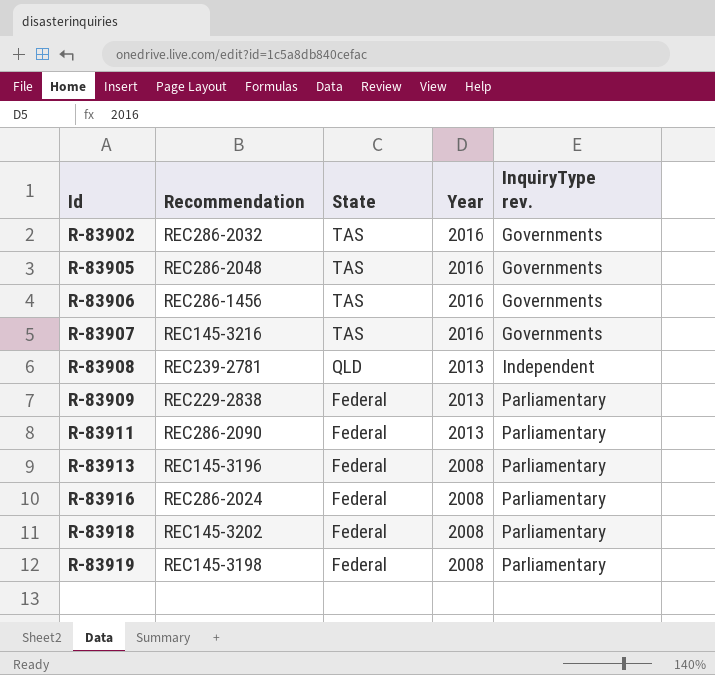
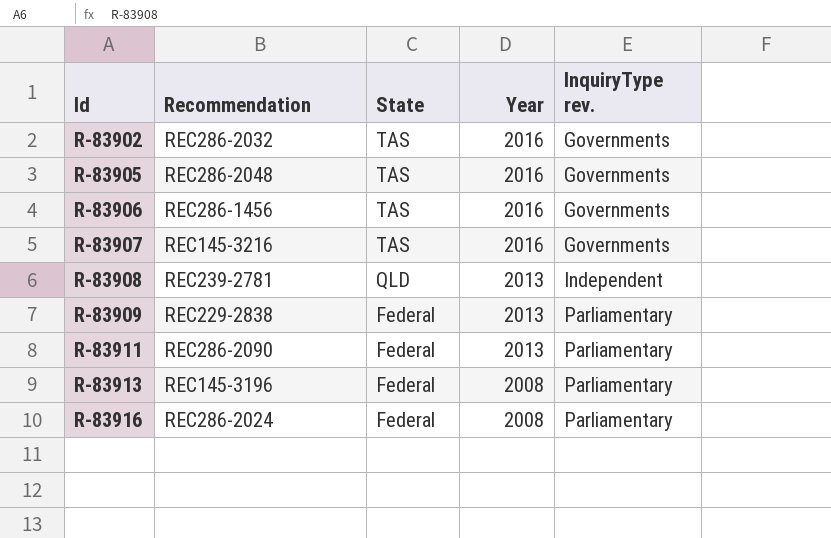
row R-83918: REC145-3202 | Federal | 2008 | Parliamentary -> none
row R-83919: REC145-3198 | Federal | 2008 | Parliamentary -> none

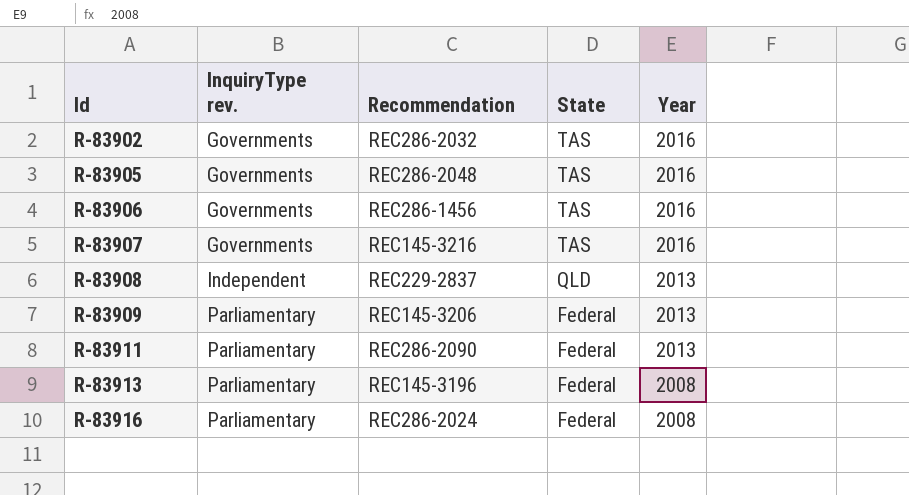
column InquiryType rev. | position: 5 -> 2
R-83908 | Recommendation: REC239-2781 -> REC229-2837
R-83909 | Recommendation: REC229-2838 -> REC145-3206

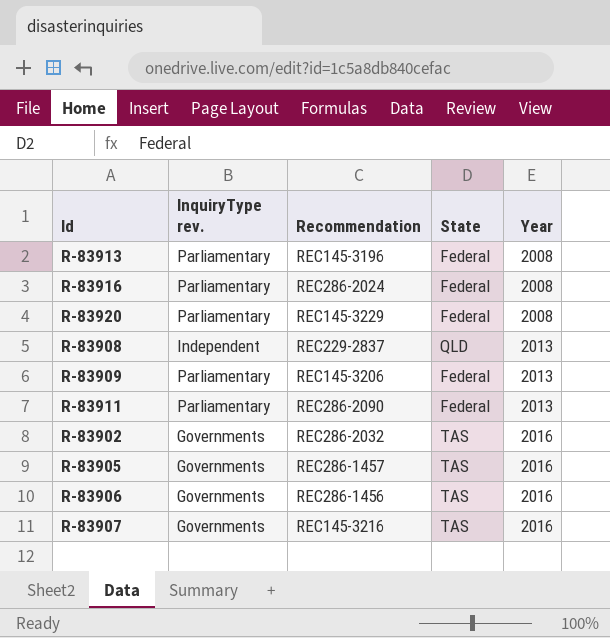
row order: Id ascending -> Year ascending
row R-83920: none -> Parliamentary | REC145-3229 | Federal | 2008
R-83905 | Recommendation: REC286-2048 -> REC286-1457

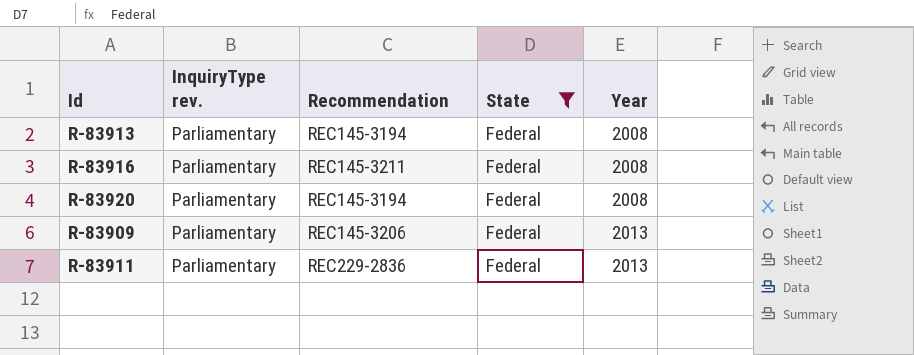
filter: none -> State = Federal
R-83913 | Recommendation: REC145-3196 -> REC145-3194
R-83916 | Recommendation: REC286-2024 -> REC145-3211
R-83920 | Recommendation: REC145-3229 -> REC145-3194
R-83911 | Recommendation: REC286-2090 -> REC229-2836

